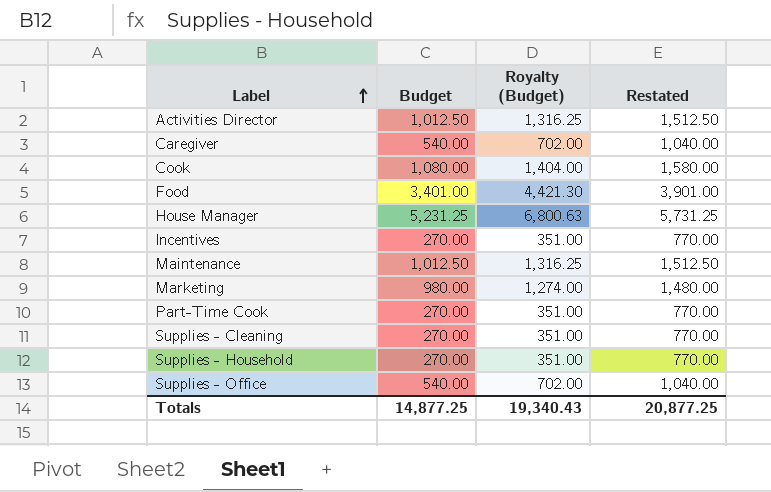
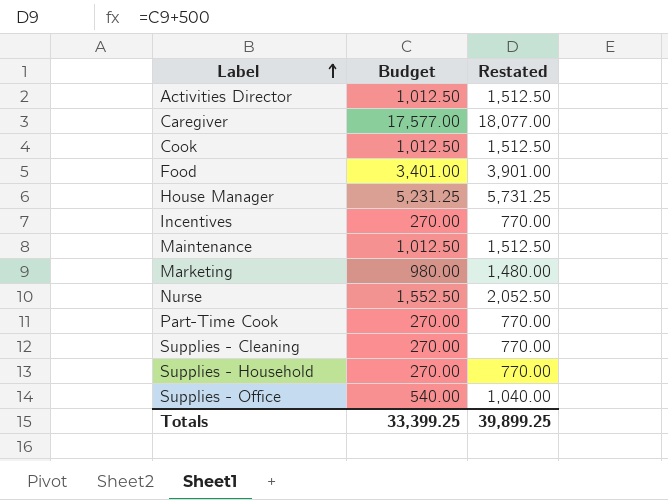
column Royalty (Budget) | formula: [Budget] * 1.3 -> none
Caregiver | Budget: 540.00 -> 17,577.00
Caregiver | Restated: 1,040.00 -> 18,077.00
Cook | Budget: 1,080.00 -> 1,012.50
Cook | Restated: 1,580.00 -> 1,512.50
row Nurse: none -> 1,552.50 | 2,052.50
Totals | Budget: 14,877.25 -> 33,399.25
Totals | Restated: 20,877.25 -> 39,899.25

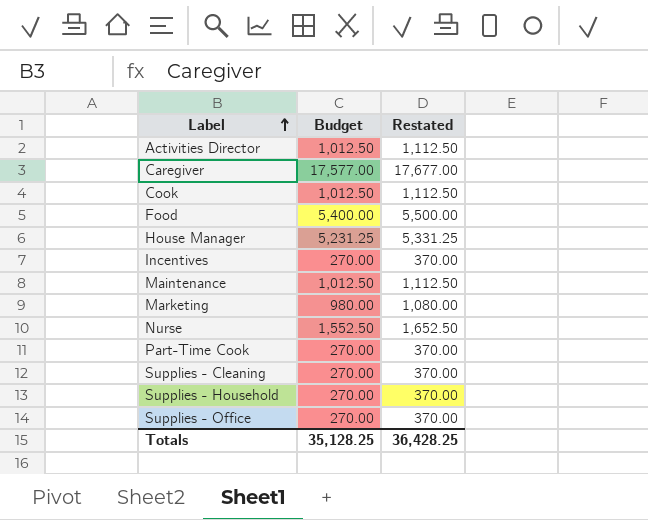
column Restated | formula: [Budget] + 500 -> [Budget] + 100
Food | Budget: 3,401.00 -> 5,400.00
Supplies - Office | Budget: 540.00 -> 270.00
Totals | Budget: 33,399.25 -> 35,128.25
Totals | Restated: 39,899.25 -> 36,428.25

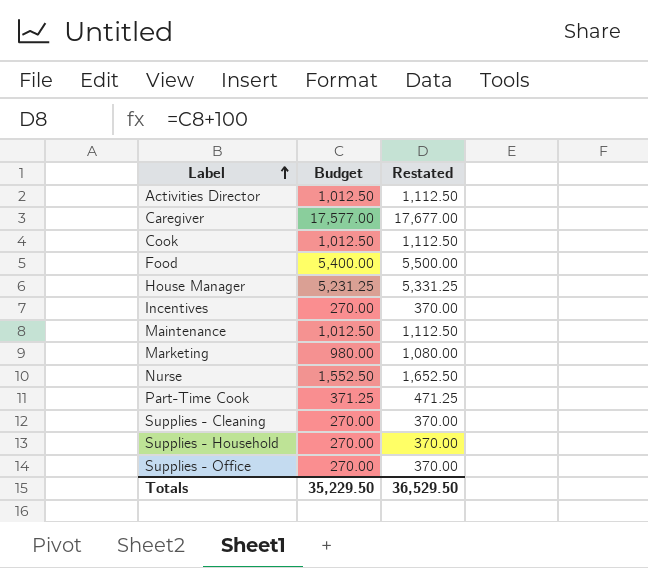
Part-Time Cook | Budget: 270.00 -> 371.25
Part-Time Cook | Restated: 370.00 -> 471.25
Totals | Budget: 35,128.25 -> 35,229.50
Totals | Restated: 36,428.25 -> 36,529.50

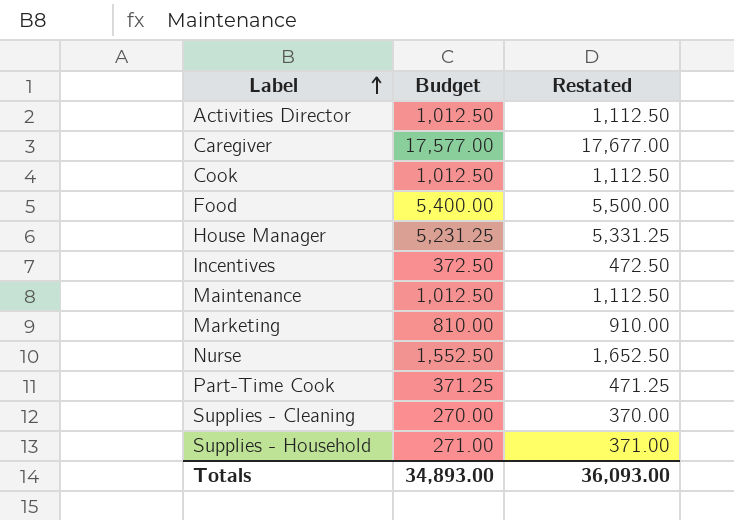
row Supplies - Office: 270.00 | 370.00 -> none
Incentives | Budget: 270.00 -> 372.50
Incentives | Restated: 370.00 -> 472.50
Marketing | Budget: 980.00 -> 810.00
Marketing | Restated: 1,080.00 -> 910.00
Supplies - Household | Budget: 270.00 -> 271.00
Supplies - Household | Restated: 370.00 -> 371.00
Totals | Budget: 35,229.50 -> 34,893.00
Totals | Restated: 36,529.50 -> 36,093.00

